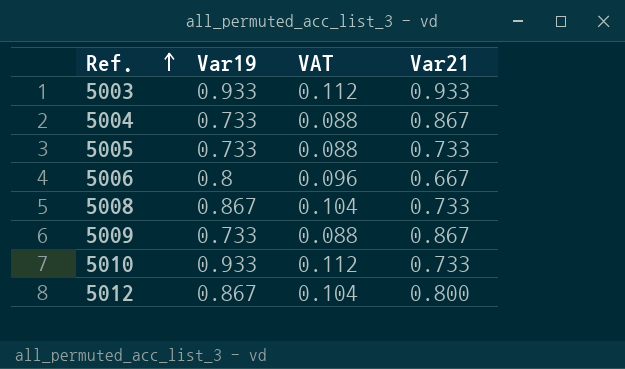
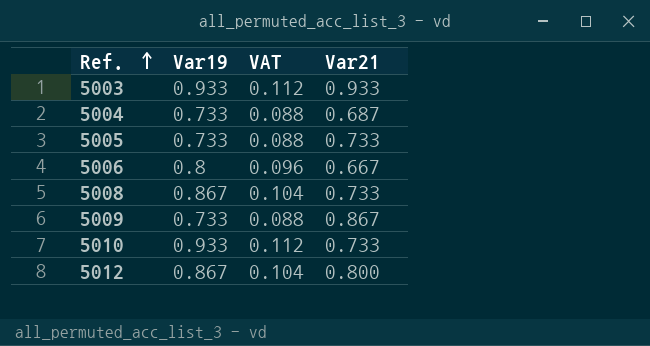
5004 | Var21: 0.867 -> 0.687

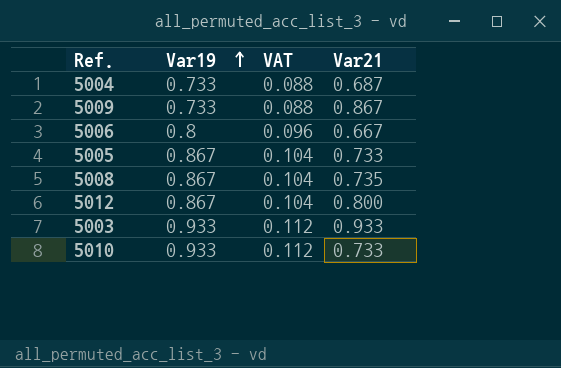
row order: Ref. ascending -> Var19 ascending
5005 | Var19: 0.733 -> 0.867
5005 | VAT: 0.088 -> 0.104
5008 | Var21: 0.733 -> 0.735

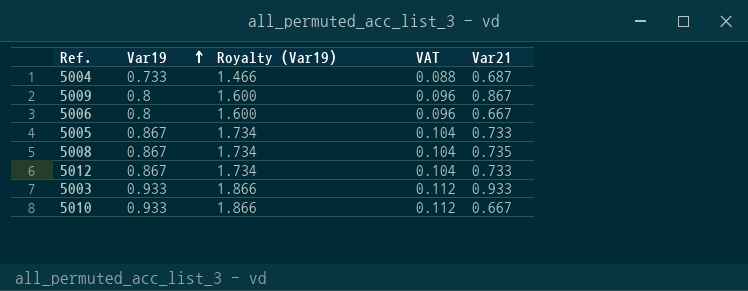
column Royalty (Var19) | formula: none -> [Var19] * 2
5009 | Var19: 0.733 -> 0.8
5009 | VAT: 0.088 -> 0.096
5012 | Var21: 0.800 -> 0.733
5010 | Var21: 0.733 -> 0.667

